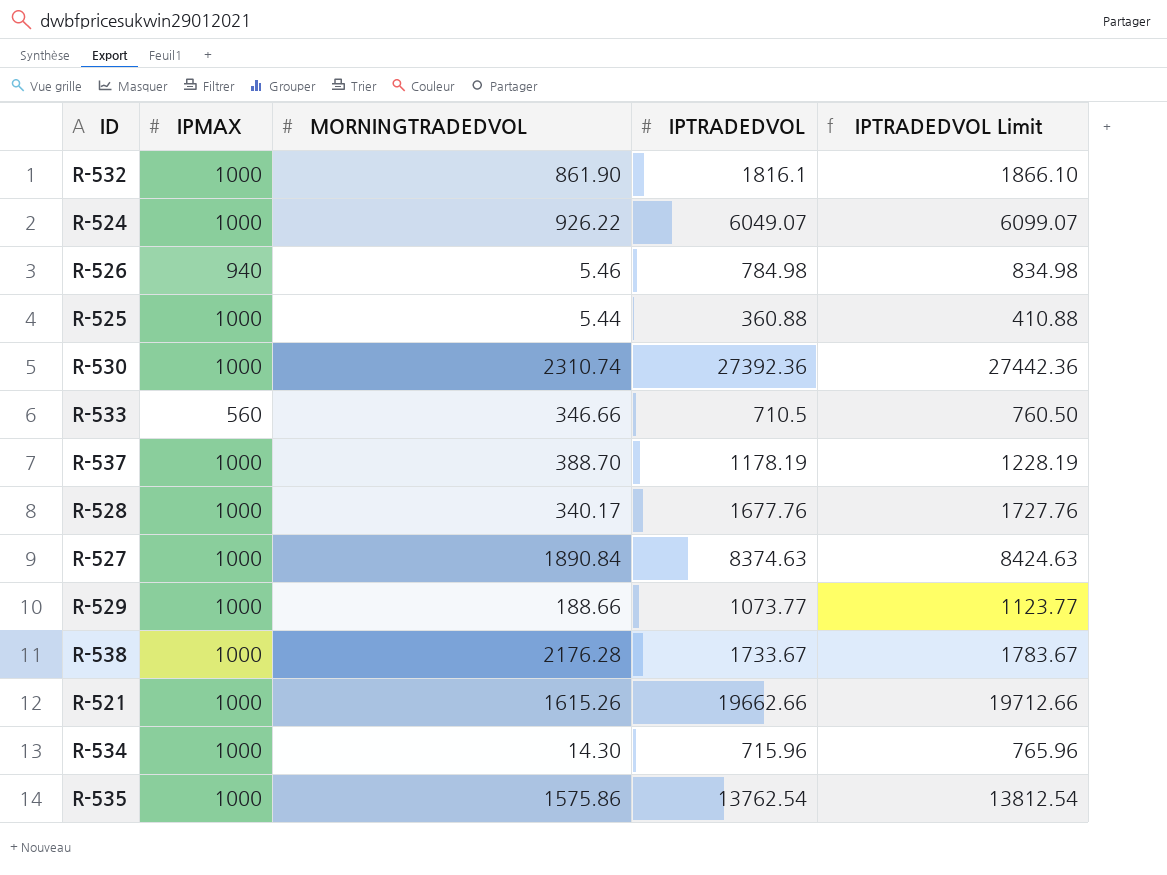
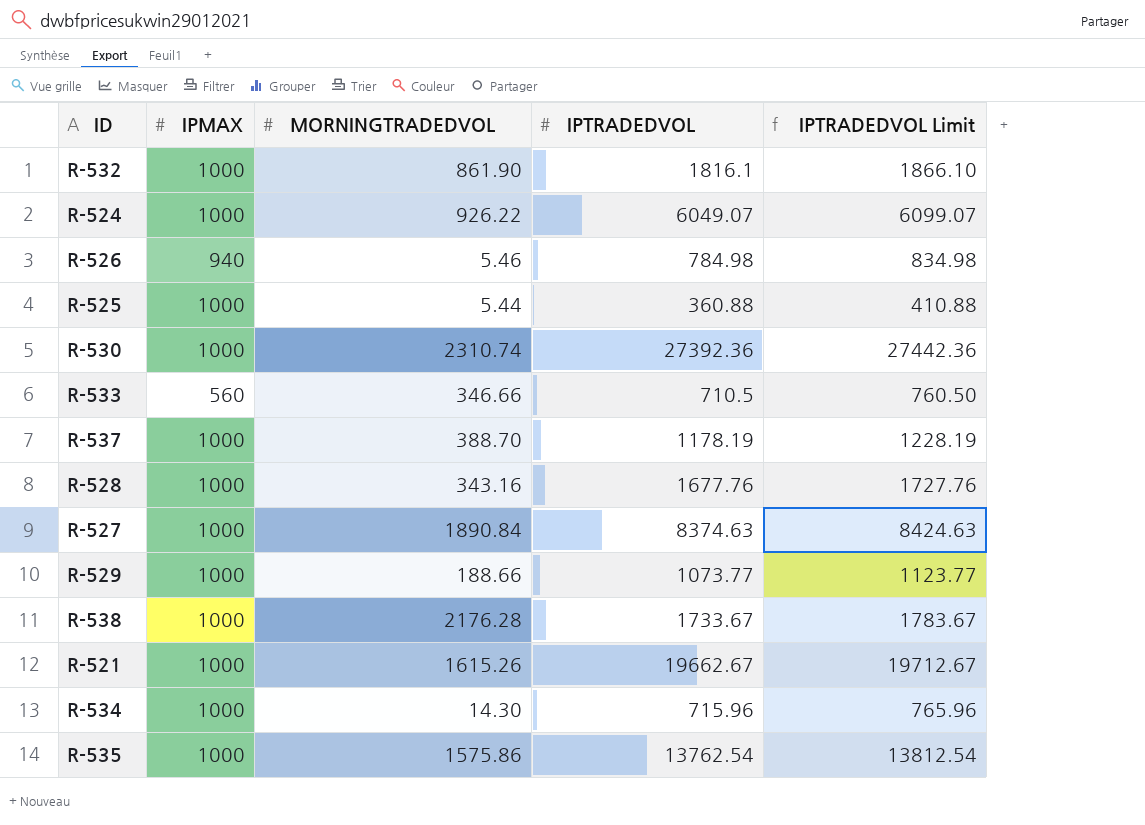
R-528 | MORNINGTRADEDVOL: 340.17 -> 343.16
R-521 | IPTRADEDVOL: 19662.66 -> 19662.67
R-521 | IPTRADEDVOL Limit: 19712.66 -> 19712.67

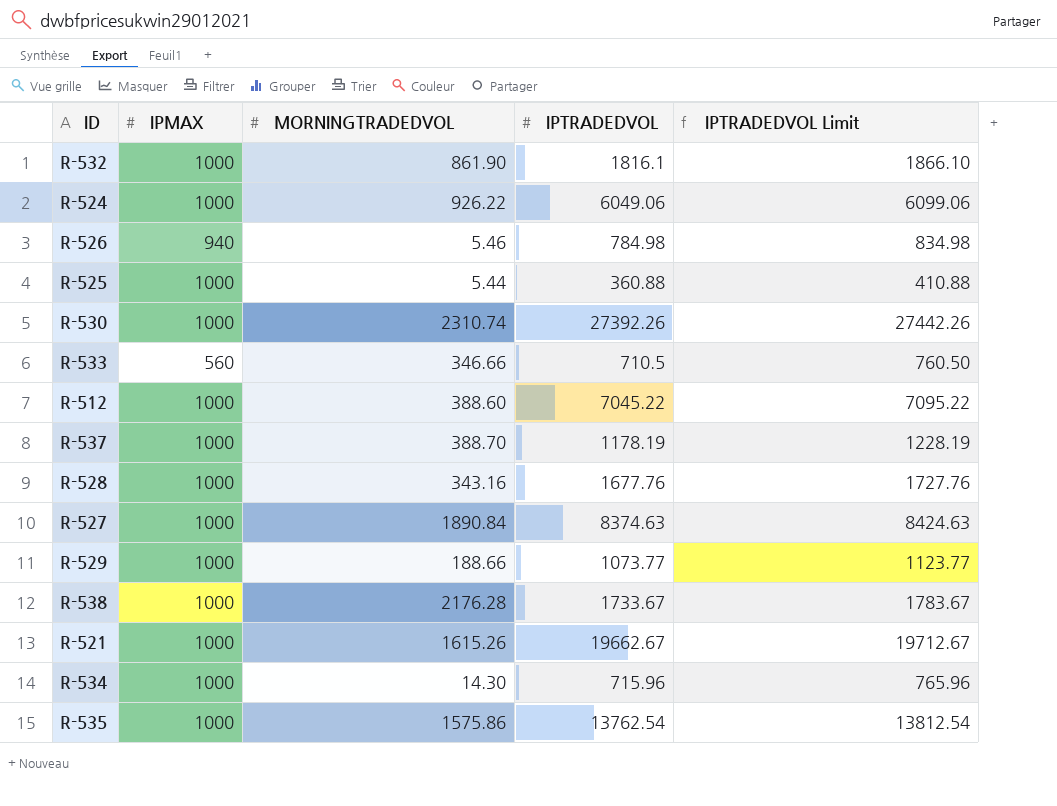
R-524 | IPTRADEDVOL: 6049.07 -> 6049.06
R-524 | IPTRADEDVOL Limit: 6099.07 -> 6099.06
R-530 | IPTRADEDVOL: 27392.36 -> 27392.26
R-530 | IPTRADEDVOL Limit: 27442.36 -> 27442.26
row R-512: none -> 1000 | 388.60 | 7045.22 | 7095.22

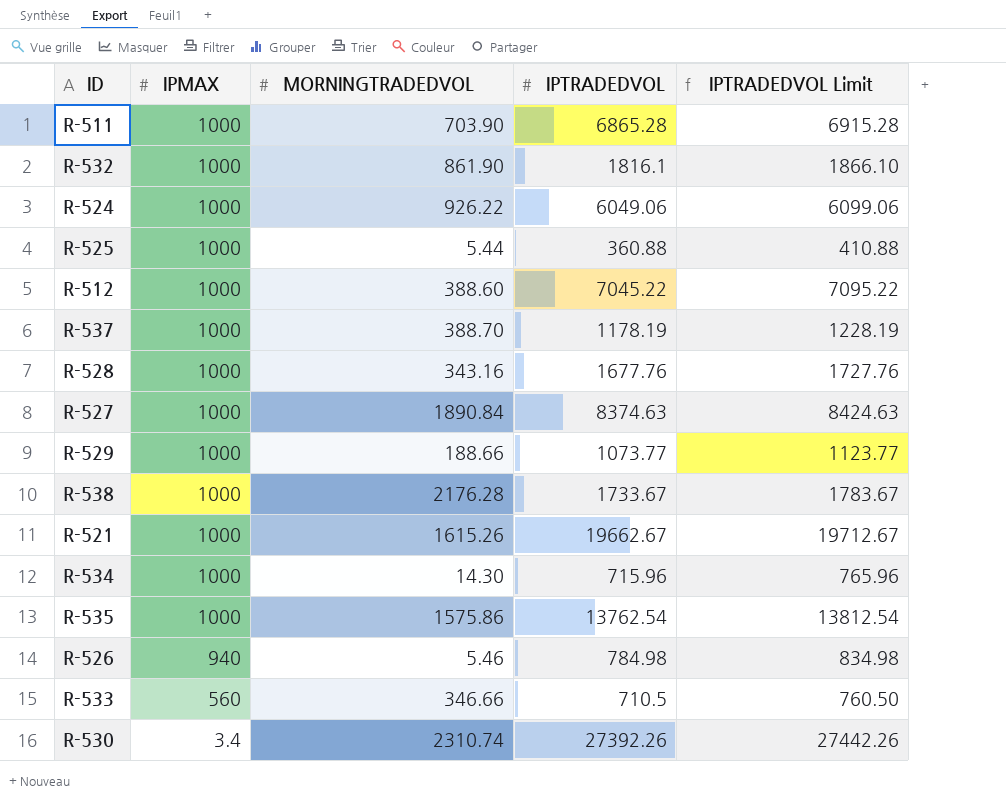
row order: none -> IPMAX descending
row R-511: none -> 1000 | 703.90 | 6865.28 | 6915.28
R-530 | IPMAX: 1000 -> 3.4

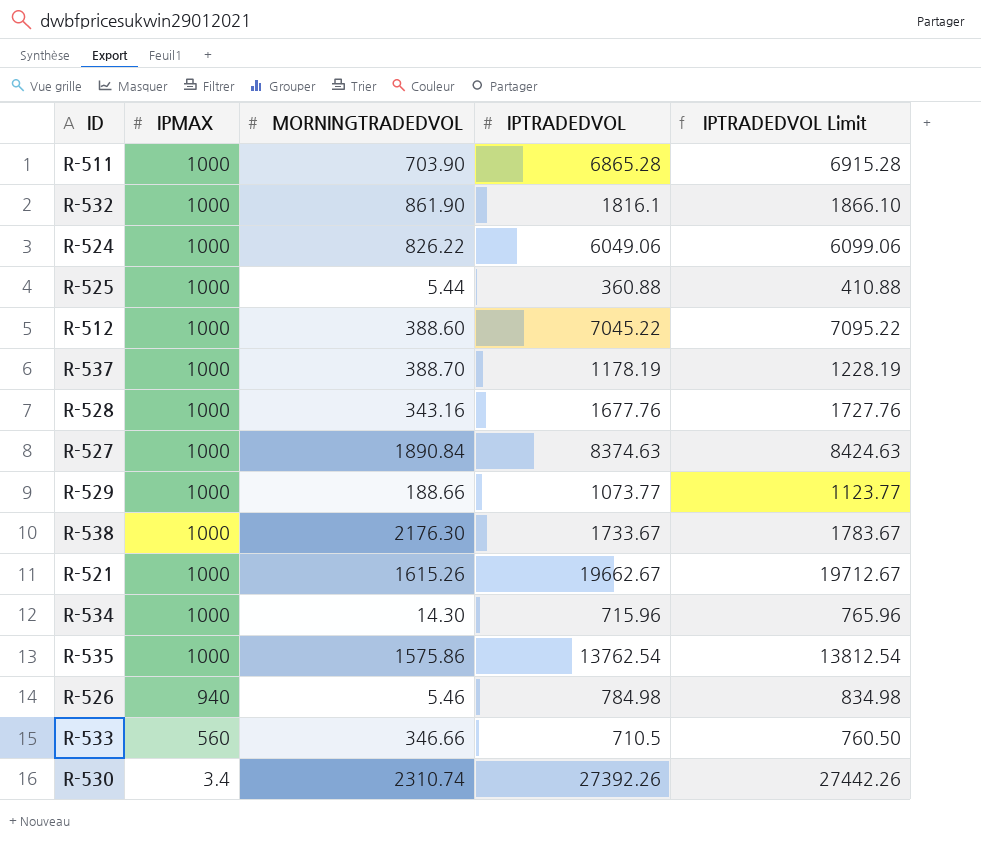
R-524 | MORNINGTRADEDVOL: 926.22 -> 826.22
R-538 | MORNINGTRADEDVOL: 2176.28 -> 2176.30

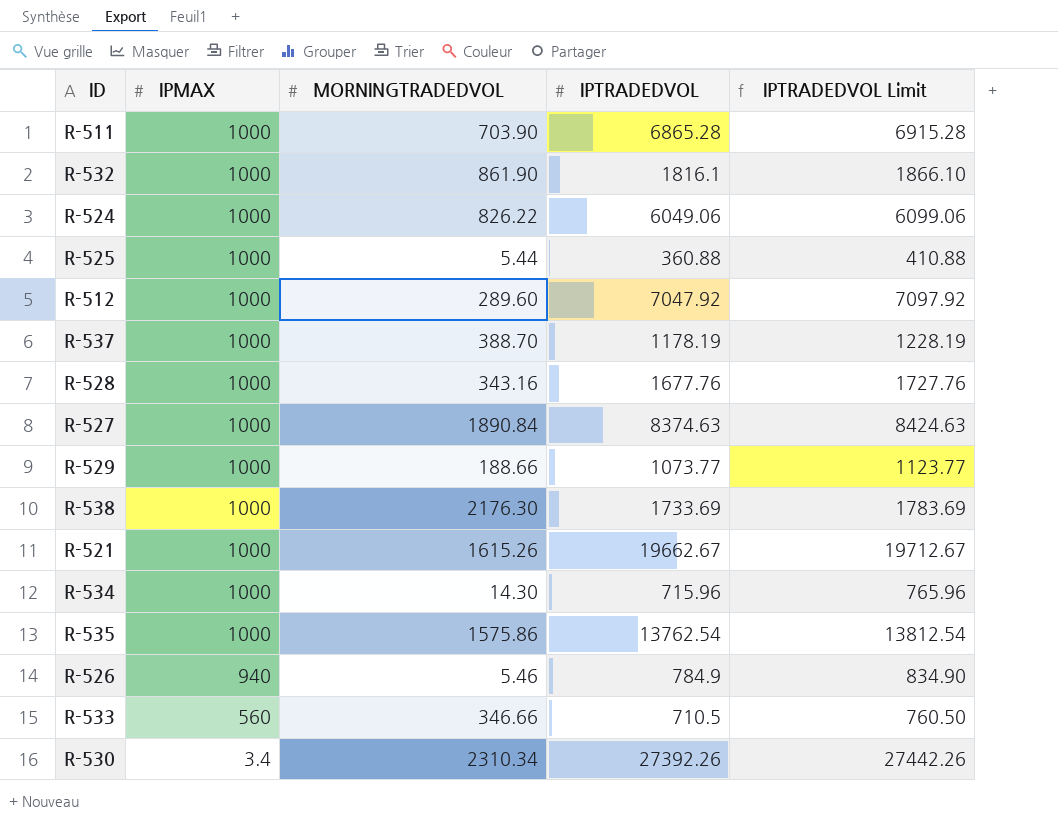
R-512 | MORNINGTRADEDVOL: 388.60 -> 289.60
R-512 | IPTRADEDVOL: 7045.22 -> 7047.92
R-512 | IPTRADEDVOL Limit: 7095.22 -> 7097.92
R-538 | IPTRADEDVOL: 1733.67 -> 1733.69
R-538 | IPTRADEDVOL Limit: 1783.67 -> 1783.69
R-526 | IPTRADEDVOL: 784.98 -> 784.9
R-526 | IPTRADEDVOL Limit: 834.98 -> 834.90
R-530 | MORNINGTRADEDVOL: 2310.74 -> 2310.34

